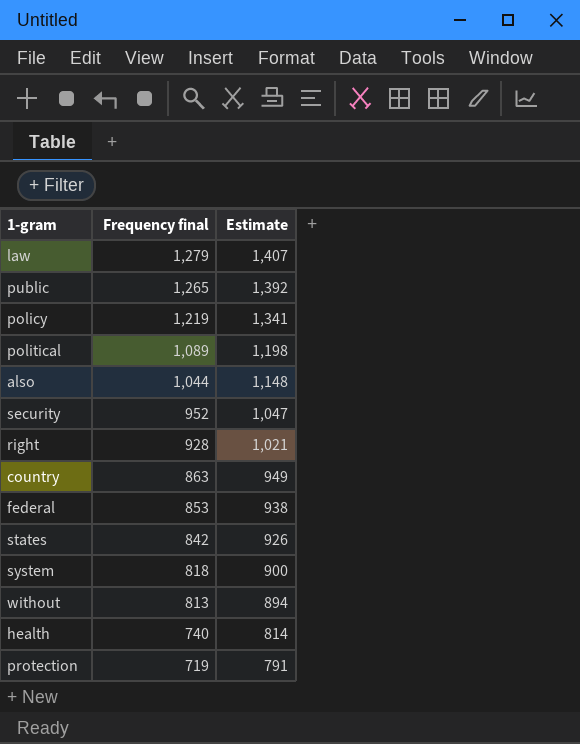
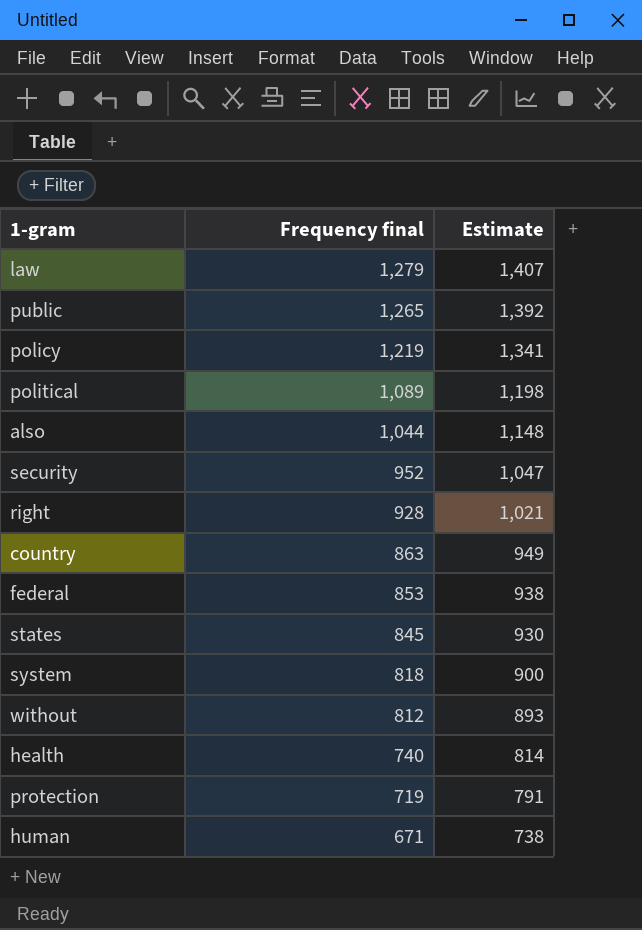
states | Frequency final: 842 -> 845
states | Estimate: 926 -> 930
without | Frequency final: 813 -> 812
without | Estimate: 894 -> 893
row human: none -> 671 | 738

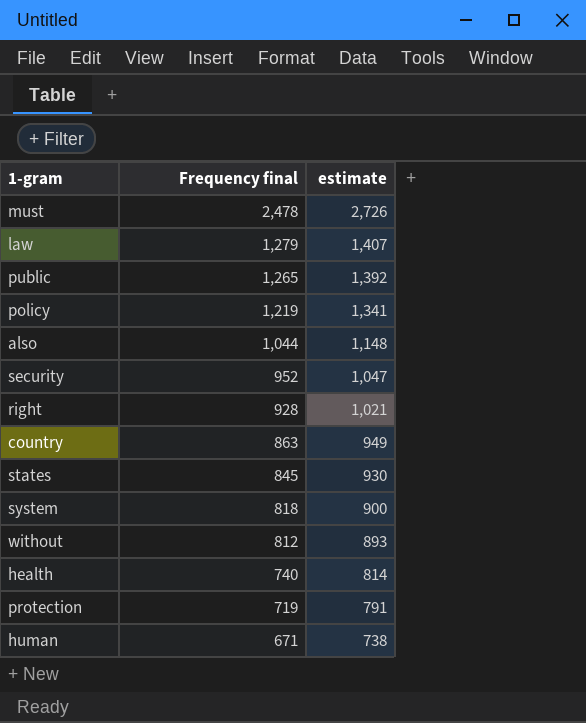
column name: Estimate -> estimate
row political: 1,089 | 1,198 -> none
row federal: 853 | 938 -> none
row must: none -> 2,478 | 2,726

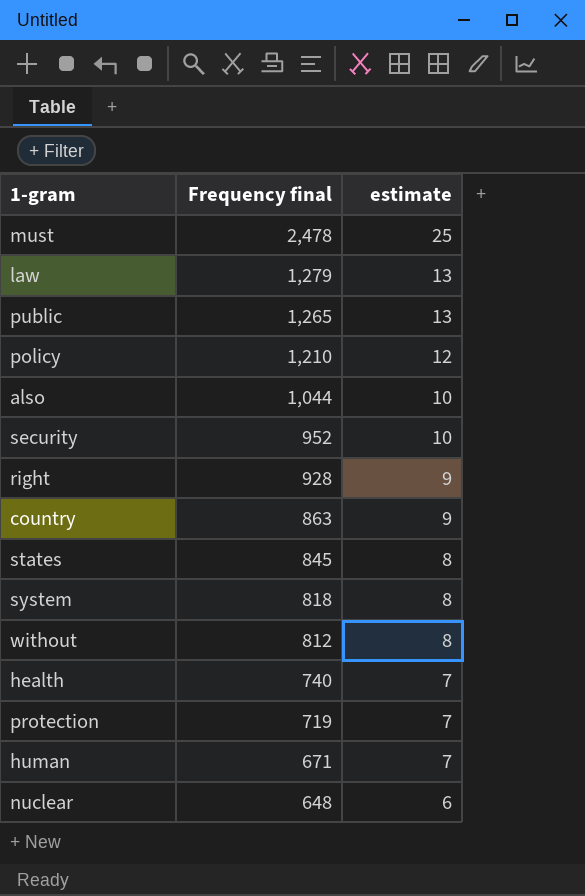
column estimate | formula: [Frequency final] * 1.1 -> [Frequency final] * 0.01
policy | Frequency final: 1,219 -> 1,210
row nuclear: none -> 648 | 6

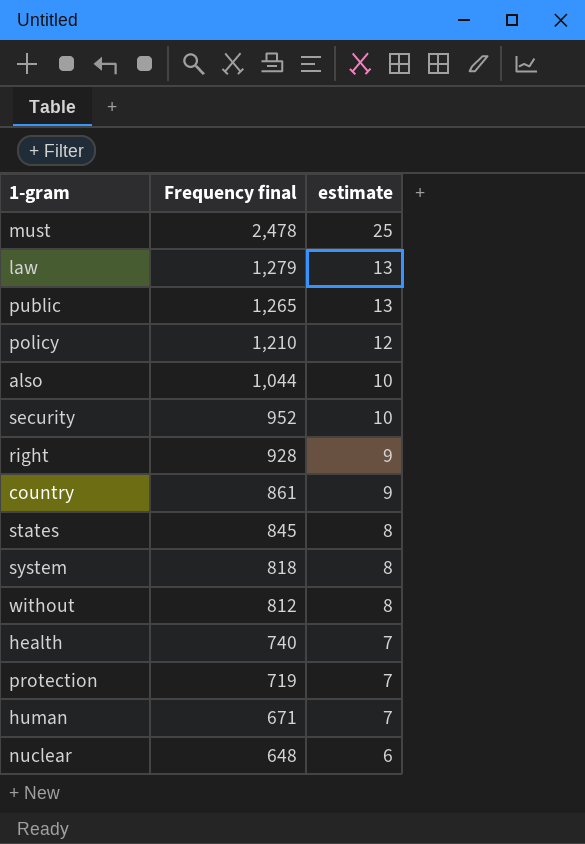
country | Frequency final: 863 -> 861

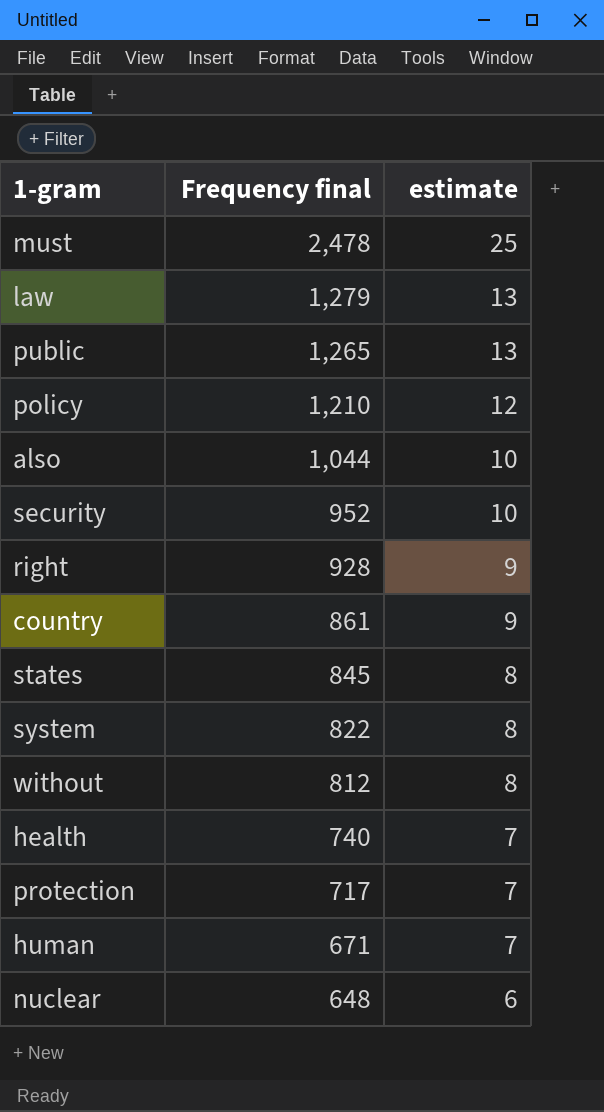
system | Frequency final: 818 -> 822
protection | Frequency final: 719 -> 717

